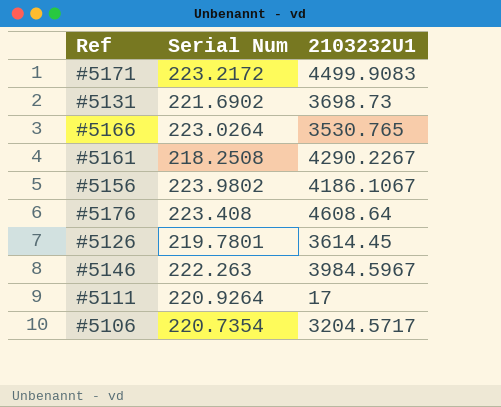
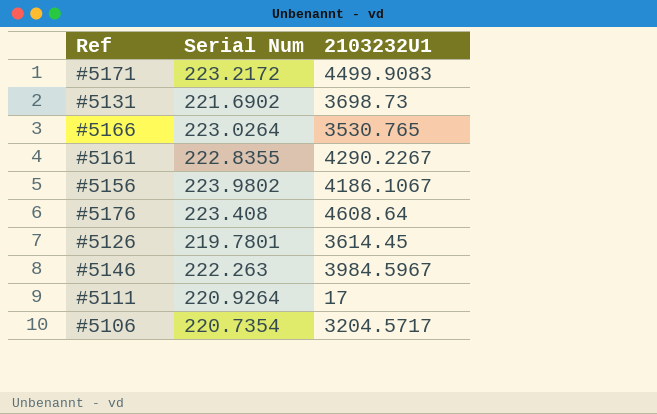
#5161 | Serial Num: 218.2508 -> 222.8355

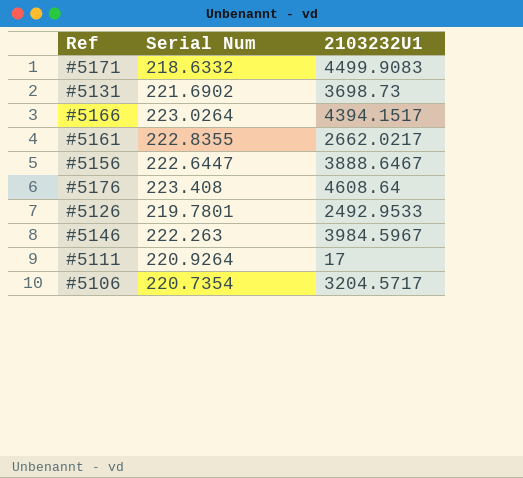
#5171 | Serial Num: 223.2172 -> 218.6332
#5166 | 2103232U1: 3530.765 -> 4394.1517
#5161 | 2103232U1: 4290.2267 -> 2662.0217
#5156 | Serial Num: 223.9802 -> 222.6447
#5156 | 2103232U1: 4186.1067 -> 3888.6467
#5126 | 2103232U1: 3614.45 -> 2492.9533

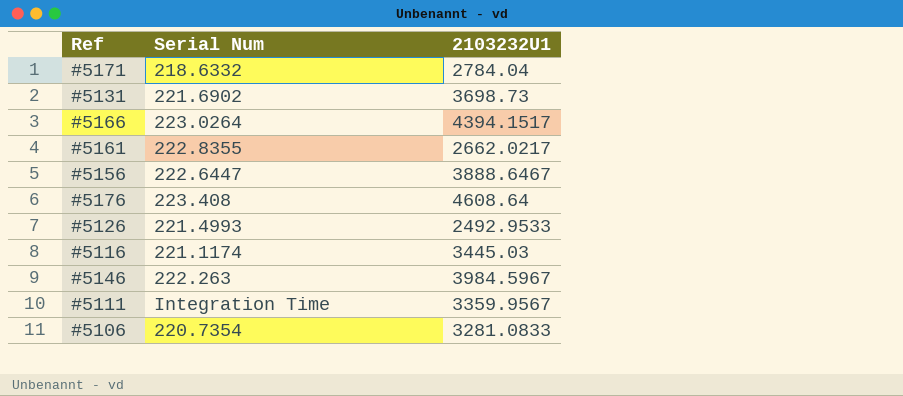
#5171 | 2103232U1: 4499.9083 -> 2784.04
#5126 | Serial Num: 219.7801 -> 221.4993
row #5116: none -> 221.1174 | 3445.03
#5111 | Serial Num: 220.9264 -> Integration Time
#5111 | 2103232U1: 17 -> 3359.9567
#5106 | 2103232U1: 3204.5717 -> 3281.0833

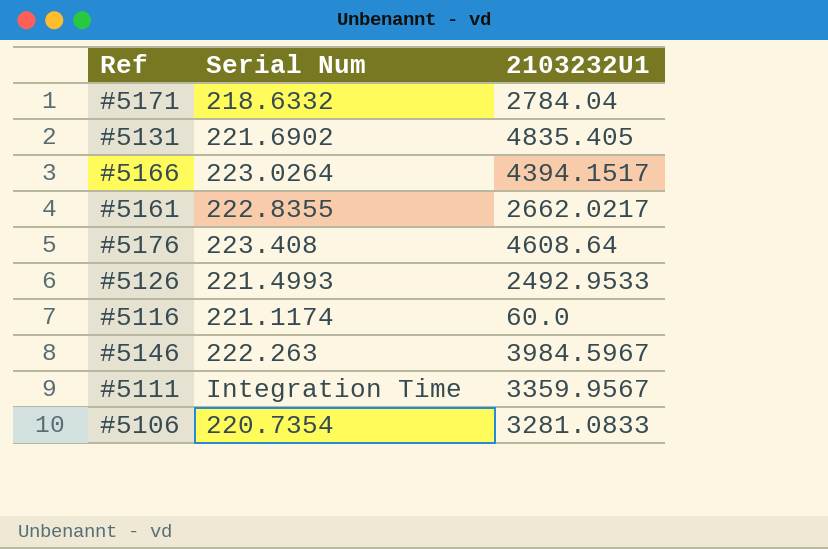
row #5156: 222.6447 | 3888.6467 -> none
#5131 | 2103232U1: 3698.73 -> 4835.405
#5116 | 2103232U1: 3445.03 -> 60.0

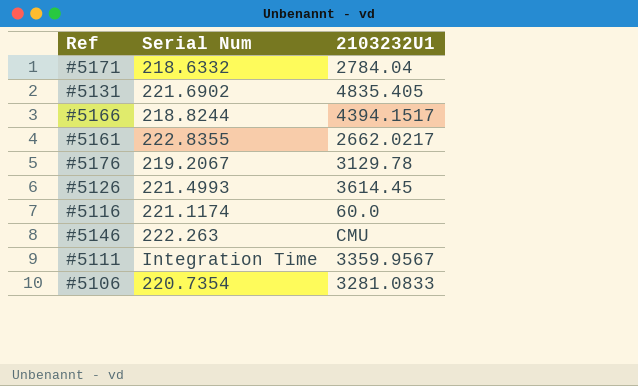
#5166 | Serial Num: 223.0264 -> 218.8244
#5176 | Serial Num: 223.408 -> 219.2067
#5176 | 2103232U1: 4608.64 -> 3129.78
#5126 | 2103232U1: 2492.9533 -> 3614.45
#5146 | 2103232U1: 3984.5967 -> CMU

